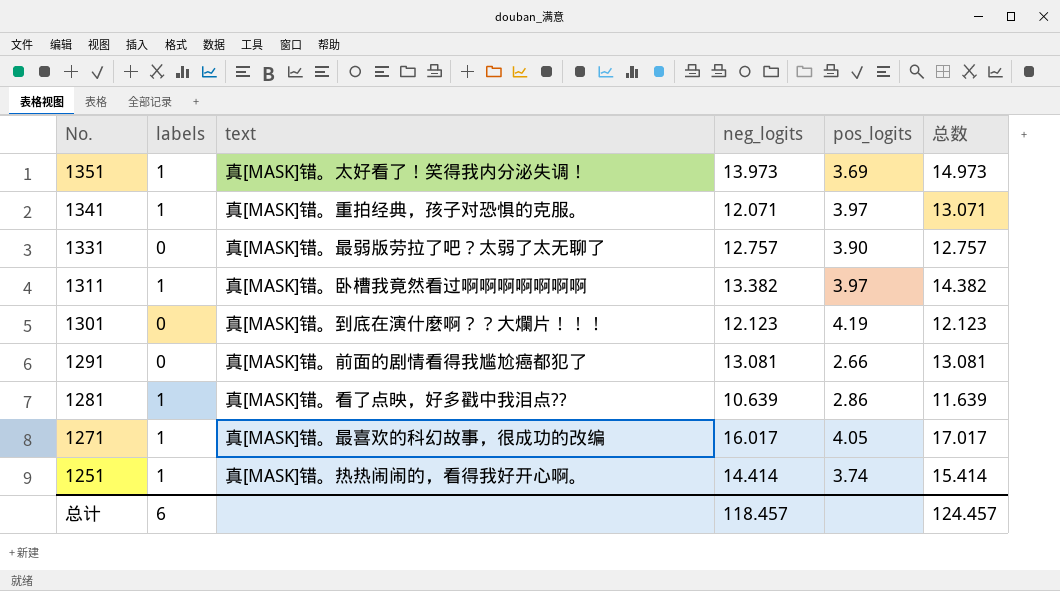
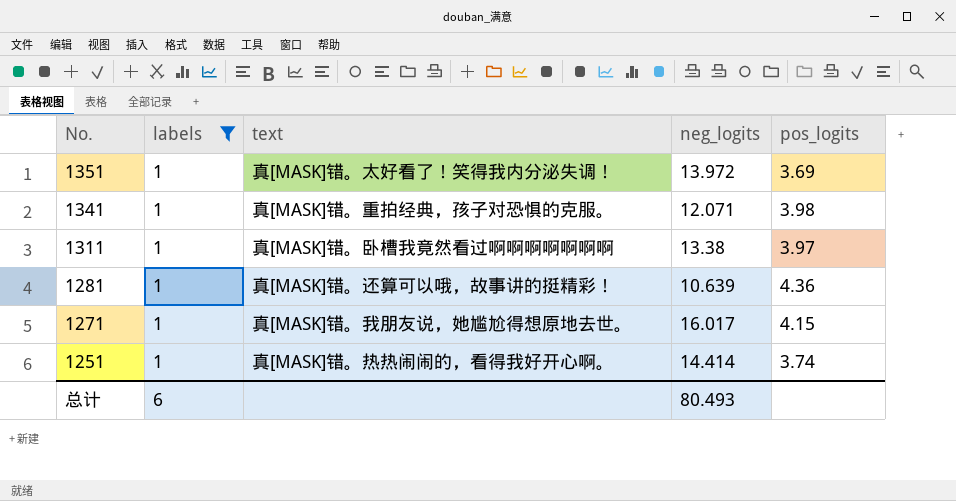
filter: none -> labels = 1
column 总数 | formula: [labels] + [neg_logits] -> none
1351 | neg_logits: 13.973 -> 13.972
1341 | pos_logits: 3.97 -> 3.98
1311 | neg_logits: 13.382 -> 13.38
1281 | text: 真[MASK]错。看了点映，好多戳中我泪点?? -> 真[MASK]错。还算可以哦，故事讲的挺精彩！
1281 | pos_logits: 2.86 -> 4.36
1271 | text: 真[MASK]错。最喜欢的科幻故事，很成功的改编 -> 真[MASK]错。我朋友说，她尴尬得想原地去世。
1271 | pos_logits: 4.05 -> 4.15
总计 | neg_logits: 118.457 -> 80.493

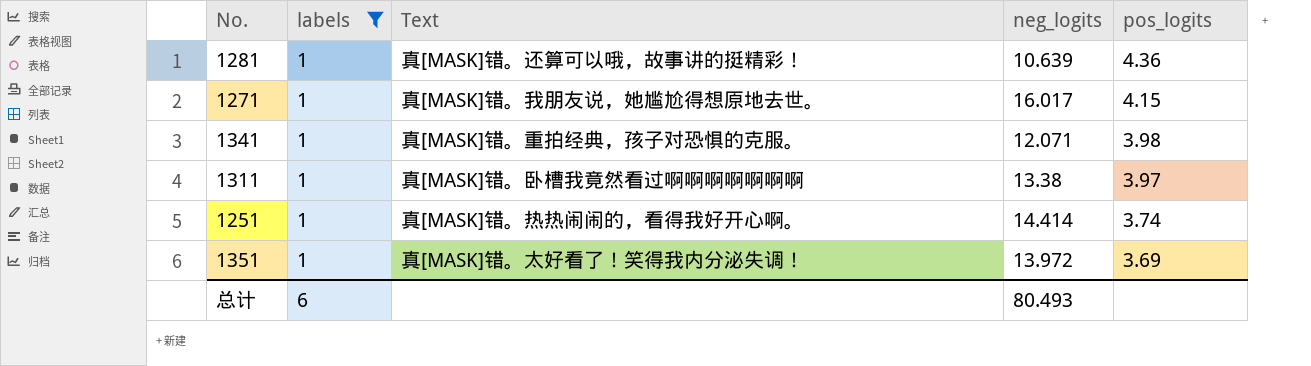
row order: No. descending -> pos_logits descending
column name: text -> Text

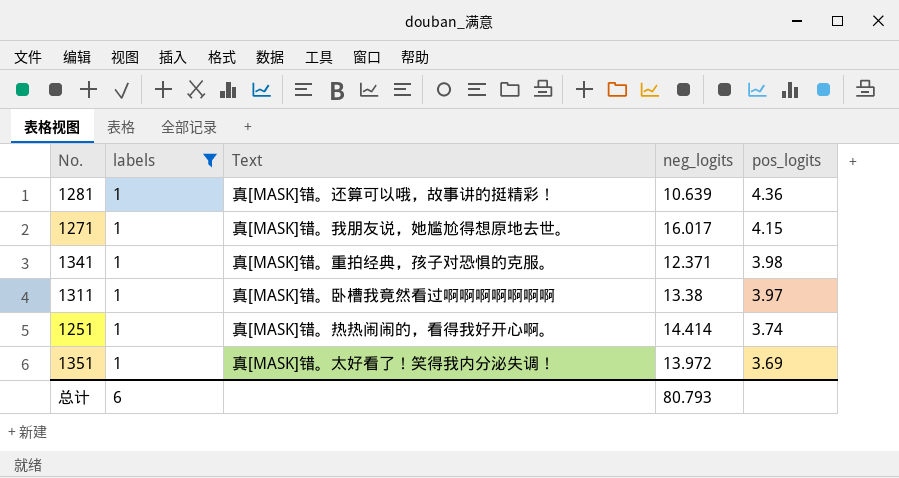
1341 | neg_logits: 12.071 -> 12.371
总计 | neg_logits: 80.493 -> 80.793

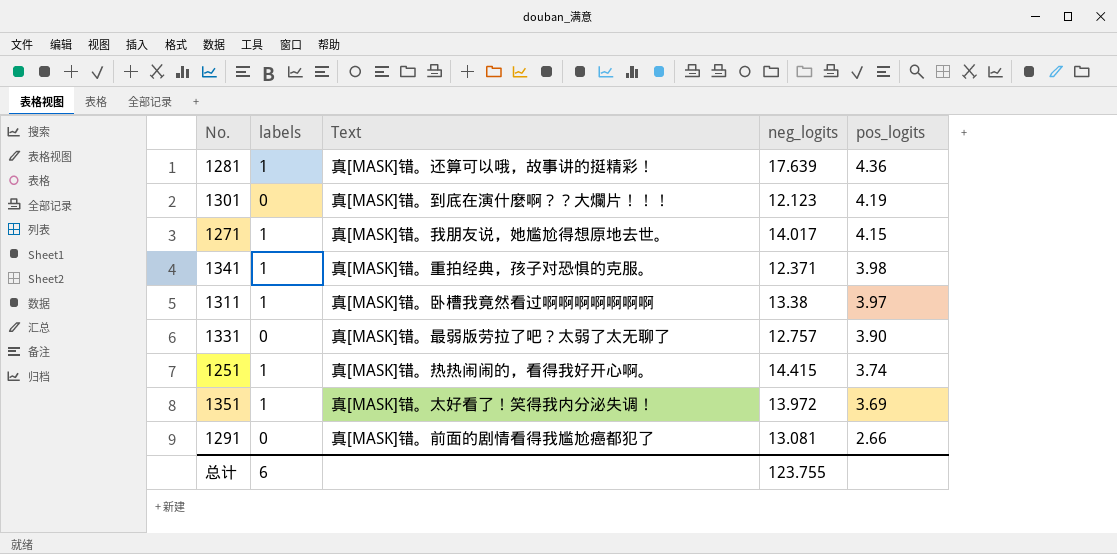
filter: labels = 1 -> none
1281 | neg_logits: 10.639 -> 17.639
1271 | neg_logits: 16.017 -> 14.017
1251 | neg_logits: 14.414 -> 14.415
总计 | neg_logits: 80.793 -> 123.755

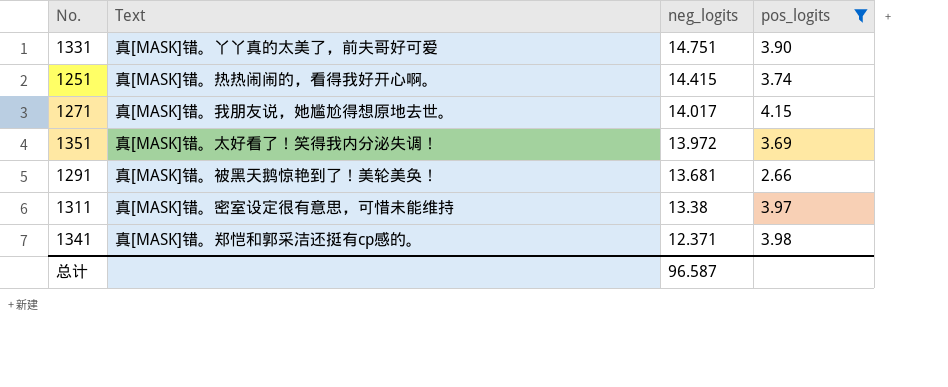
filter: none -> pos_logits <= 4.15
row order: pos_logits descending -> neg_logits descending
column labels | position: 2 -> none
1331 | Text: 真[MASK]错。最弱版劳拉了吧？太弱了太无聊了 -> 真[MASK]错。丫丫真的太美了，前夫哥好可爱
1331 | neg_logits: 12.757 -> 14.751
1291 | Text: 真[MASK]错。前面的剧情看得我尴尬癌都犯了 -> 真[MASK]错。被黑天鹅惊艳到了！美轮美奂！
1291 | neg_logits: 13.081 -> 13.681
1311 | Text: 真[MASK]错。卧槽我竟然看过啊啊啊啊啊啊啊 -> 真[MASK]错。密室设定很有意思，可惜未能维持
1341 | Text: 真[MASK]错。重拍经典，孩子对恐惧的克服。 -> 真[MASK]错。郑恺和郭采洁还挺有cp感的。
总计 | neg_logits: 123.755 -> 96.587

